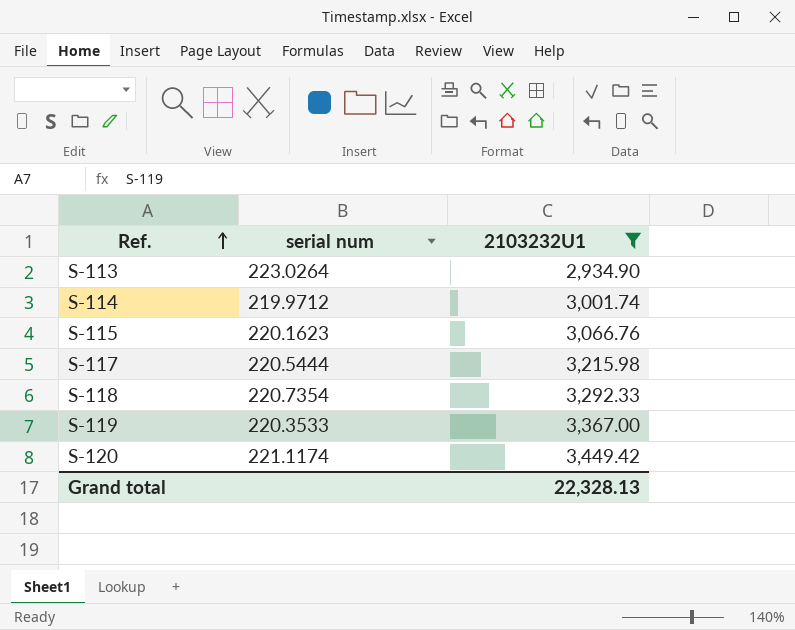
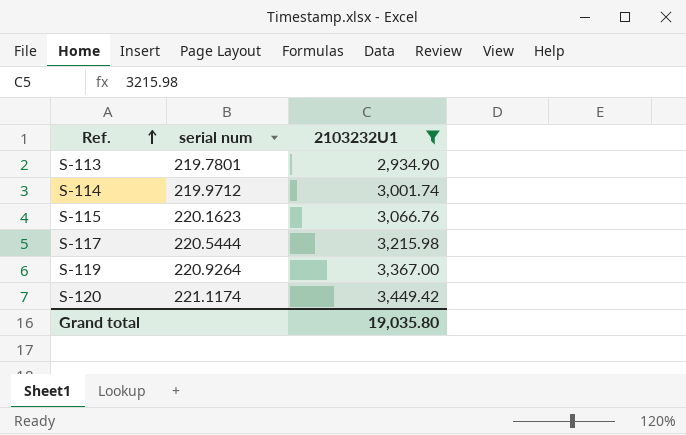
row S-118: 220.7354 | 3,292.33 -> none
S-113 | serial num: 223.0264 -> 219.7801
S-119 | serial num: 220.3533 -> 220.9264
Grand total | 2103232U1: 22,328.13 -> 19,035.80

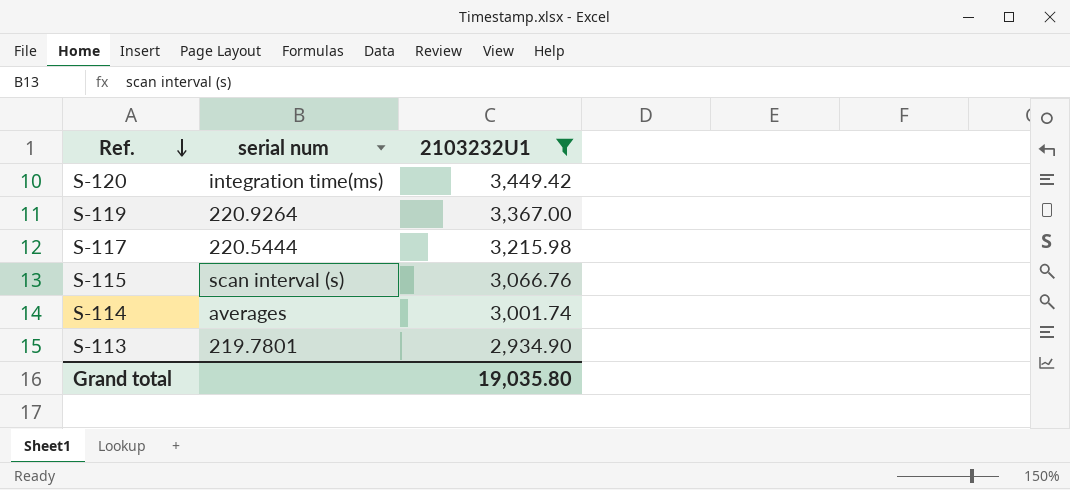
row order: Ref. ascending -> Ref. descending
S-120 | serial num: 221.1174 -> integration time(ms)
S-115 | serial num: 220.1623 -> scan interval (s)
S-114 | serial num: 219.9712 -> averages

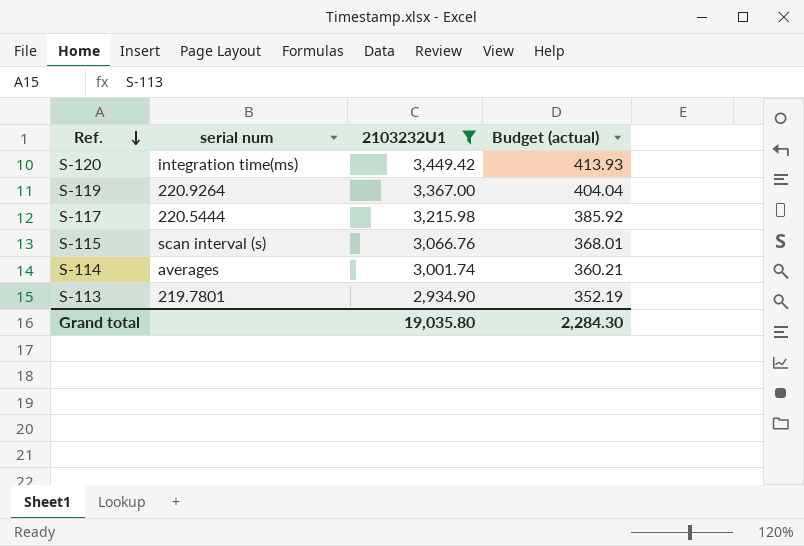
column Budget (actual) | formula: none -> [2103232U1] * 0.12

